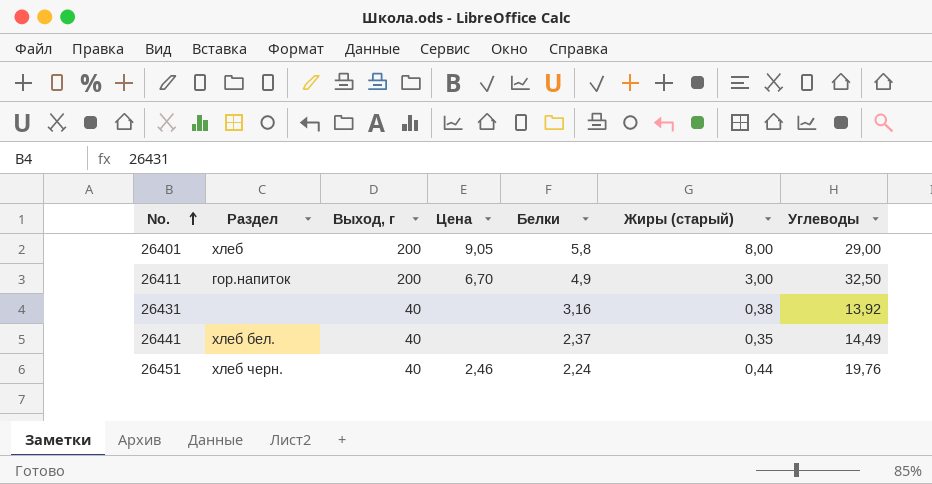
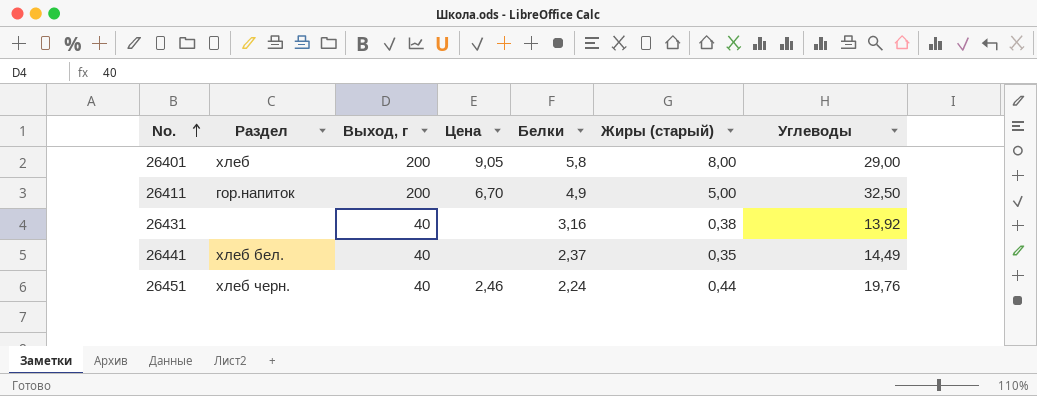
26411 | Жиры (старый): 3,00 -> 5,00

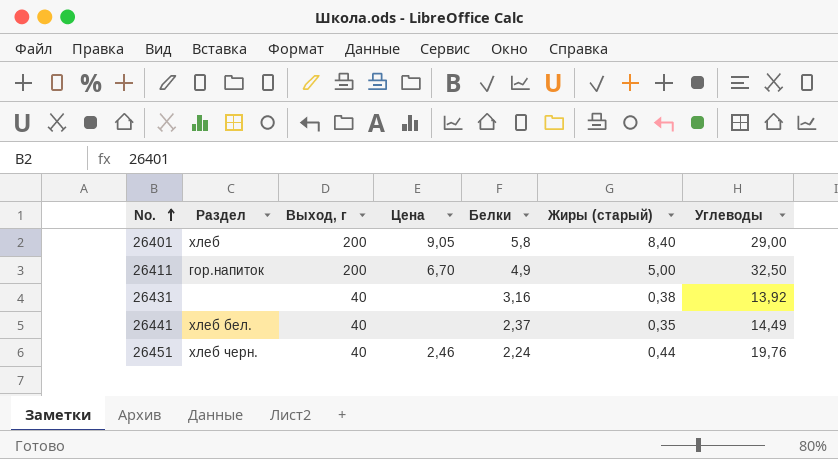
26401 | Жиры (старый): 8,00 -> 8,40

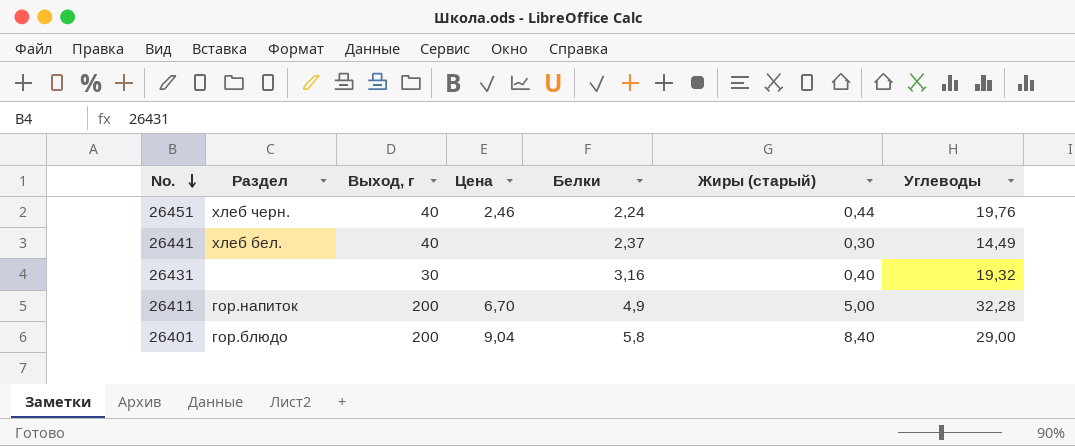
row order: No. ascending -> No. descending
26441 | Жиры (старый): 0,35 -> 0,30
26431 | Выход, г: 40 -> 30
26431 | Жиры (старый): 0,38 -> 0,40
26431 | Углеводы: 13,92 -> 19,32
26411 | Углеводы: 32,50 -> 32,28
26401 | Раздел: хлеб -> гор.блюдо
26401 | Цена: 9,05 -> 9,04

